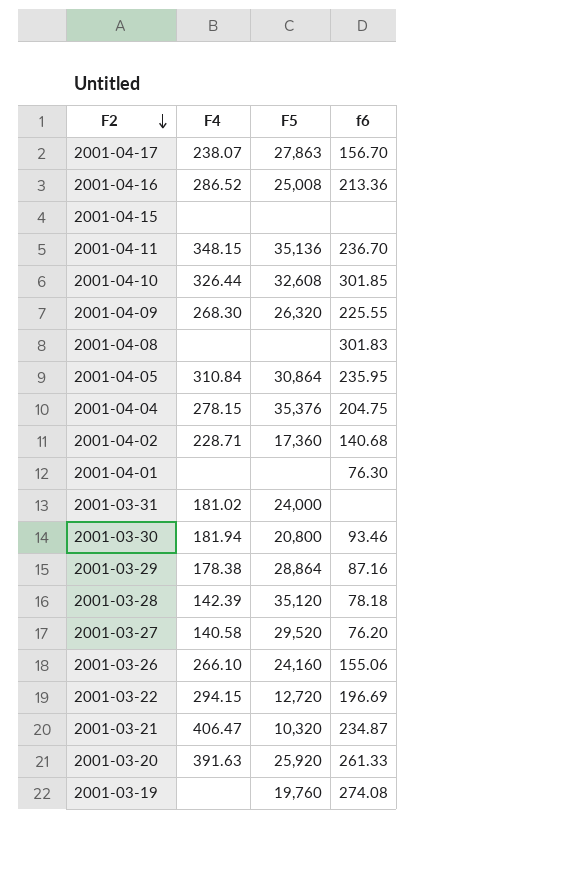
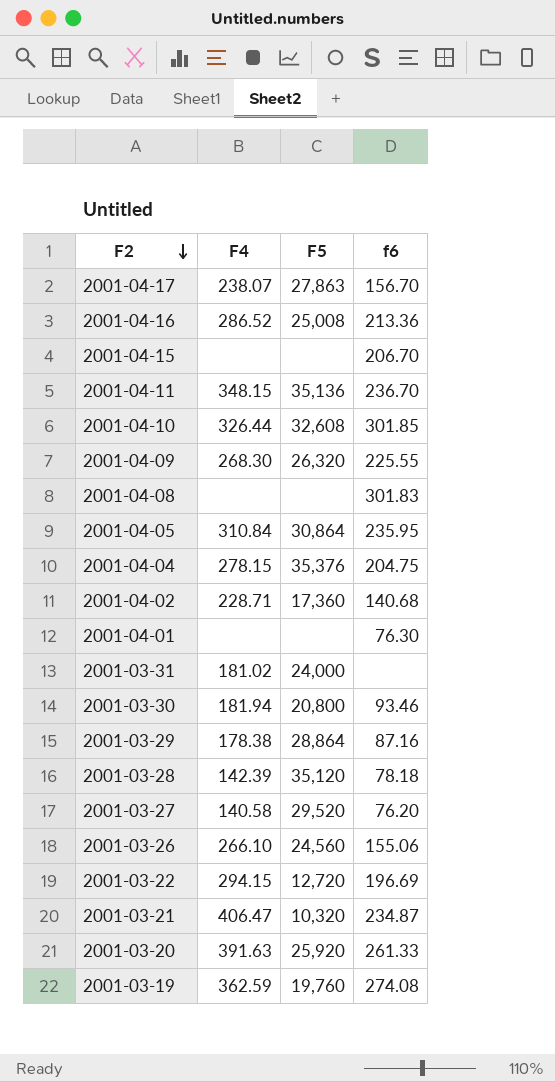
2001-04-15 | f6: none -> 206.70
2001-03-26 | F5: 24,160 -> 24,560
2001-03-19 | F4: none -> 362.59

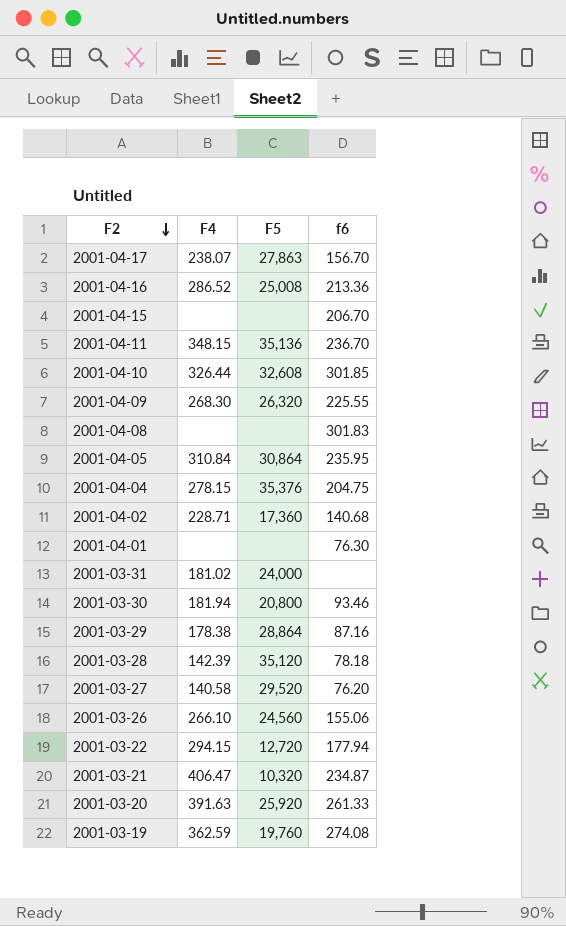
2001-03-22 | f6: 196.69 -> 177.94

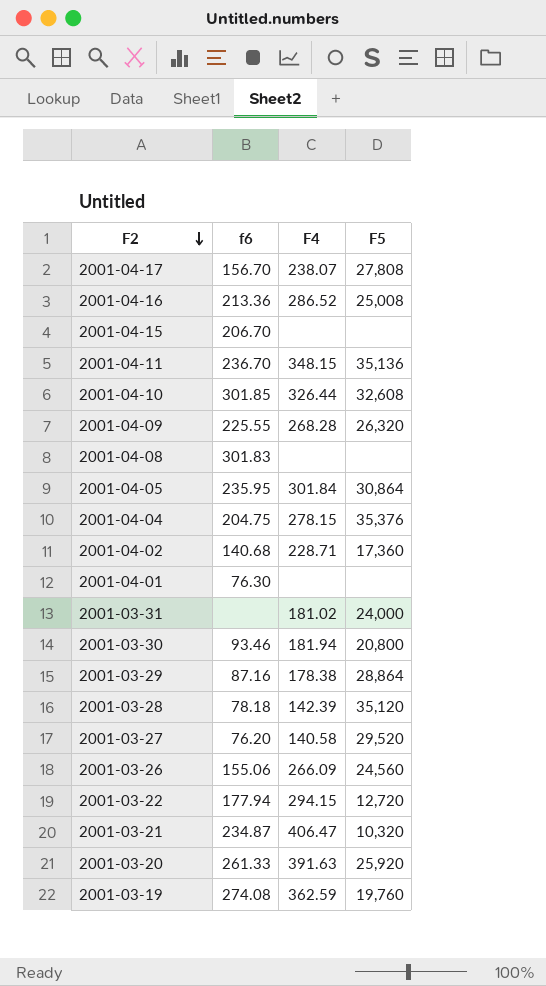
column f6 | position: 4 -> 2
2001-04-17 | F5: 27,863 -> 27,808
2001-04-09 | F4: 268.30 -> 268.28
2001-04-05 | F4: 310.84 -> 301.84
2001-03-26 | F4: 266.10 -> 266.09

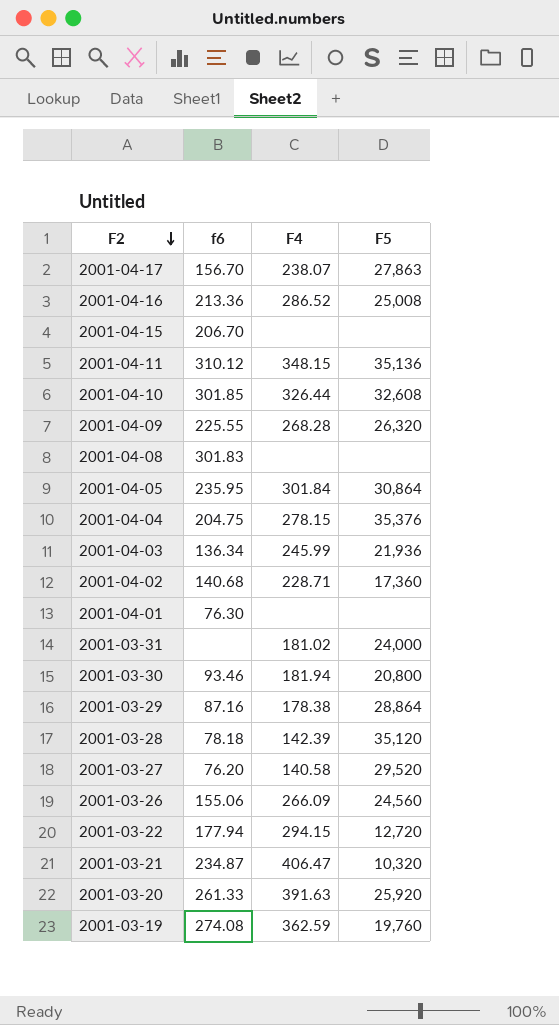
2001-04-17 | F5: 27,808 -> 27,863
2001-04-11 | f6: 236.70 -> 310.12
row 2001-04-03: none -> 136.34 | 245.99 | 21,936

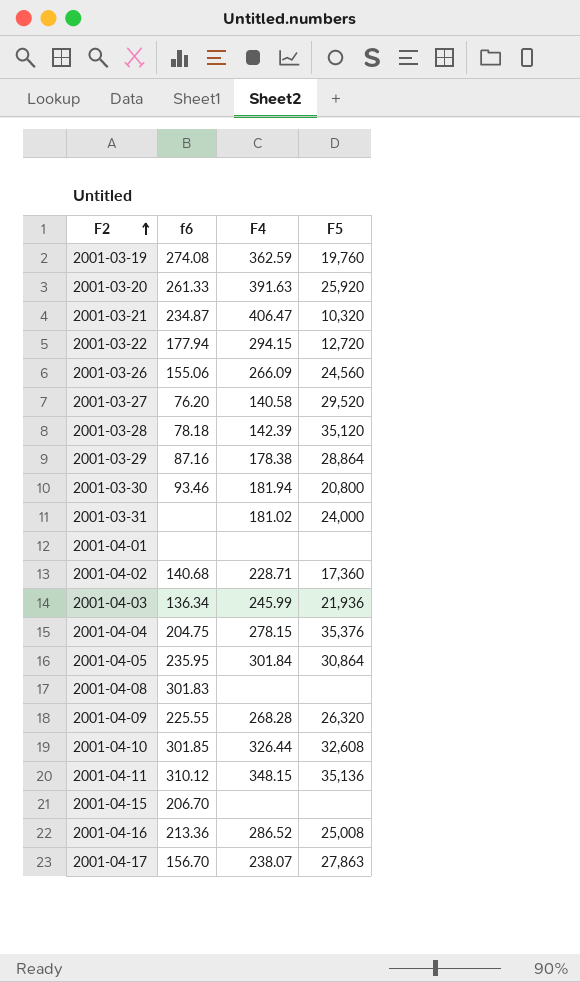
row order: F2 descending -> F2 ascending
2001-04-01 | f6: 76.30 -> none

